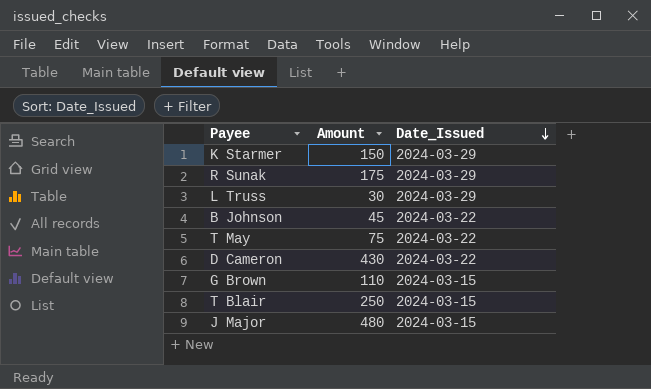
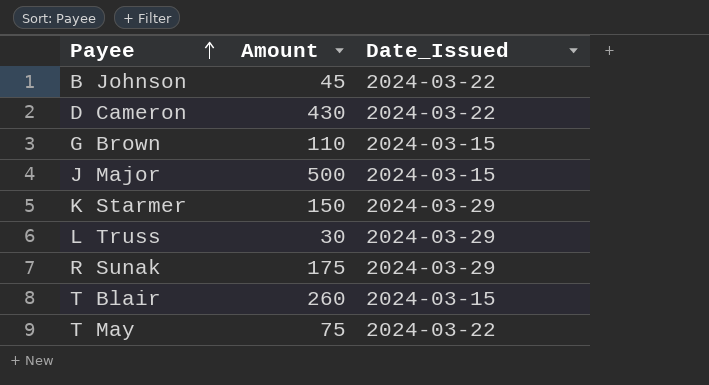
row order: Date_Issued descending -> Payee ascending
J Major | Amount: 480 -> 500
T Blair | Amount: 250 -> 260

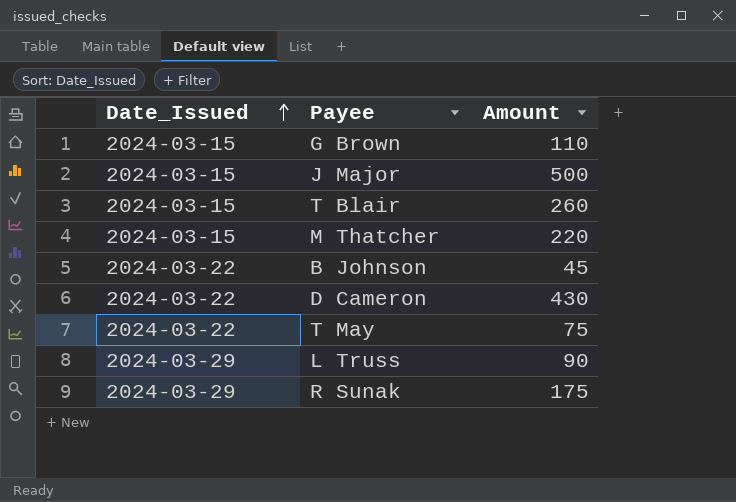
row order: Payee ascending -> Date_Issued ascending
column Date_Issued | position: 3 -> 1
row K Starmer: 150 | 2024-03-29 -> none
row M Thatcher: none -> 2024-03-15 | 220
L Truss | Amount: 30 -> 90

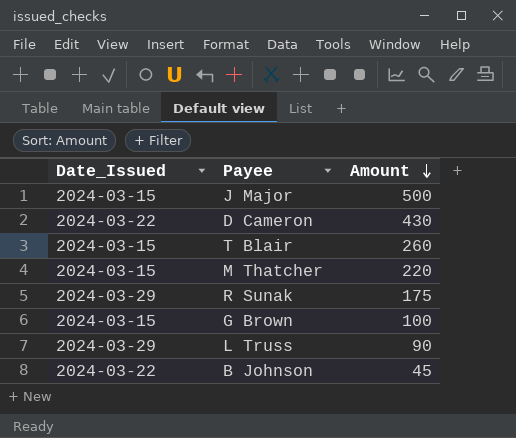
row order: Date_Issued ascending -> Amount descending
row T May: 2024-03-22 | 75 -> none
G Brown | Amount: 110 -> 100

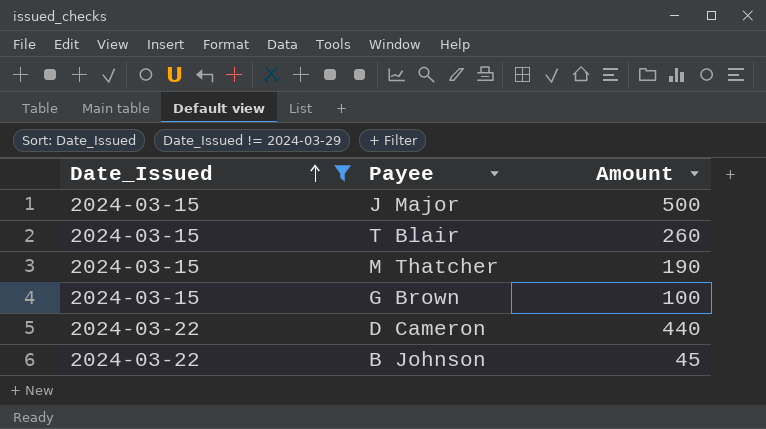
filter: none -> Date_Issued != 2024-03-29
row order: Amount descending -> Date_Issued ascending
M Thatcher | Amount: 220 -> 190
D Cameron | Amount: 430 -> 440

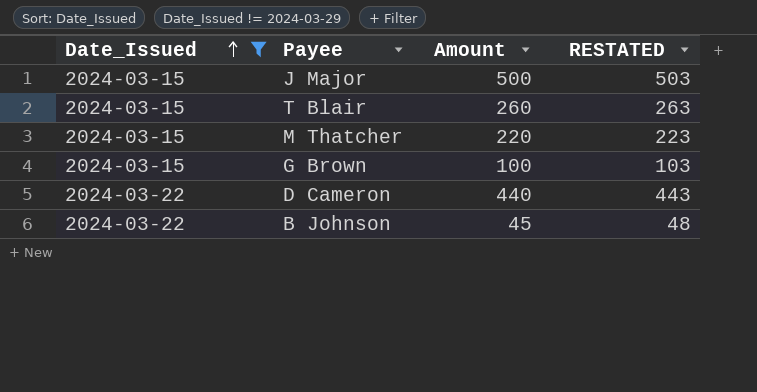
column RESTATED | formula: none -> [Amount] + 3
M Thatcher | Amount: 190 -> 220

